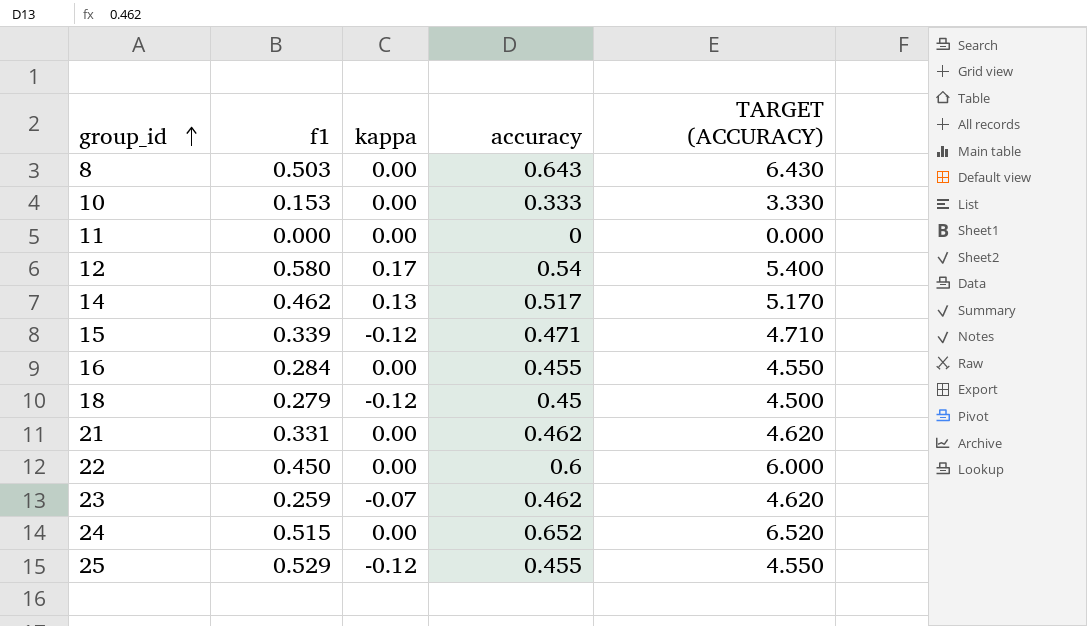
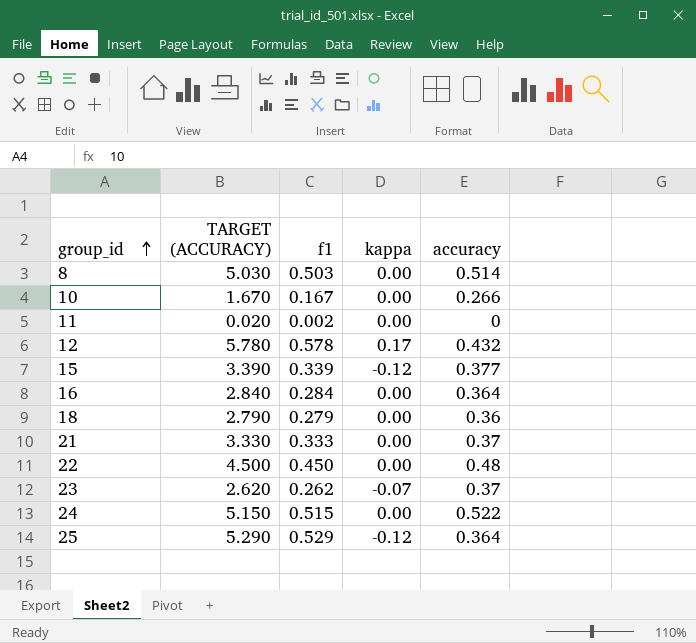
column TARGET (ACCURACY) | formula: [accuracy] * 10 -> [f1] * 10
column TARGET (ACCURACY) | position: 5 -> 2
row 14: 0.462 | 0.13 | 0.517 | 5.170 -> none
8 | accuracy: 0.643 -> 0.514
10 | f1: 0.153 -> 0.167
10 | accuracy: 0.333 -> 0.266
11 | f1: 0.000 -> 0.002
12 | f1: 0.580 -> 0.578
12 | accuracy: 0.54 -> 0.432
15 | accuracy: 0.471 -> 0.377
16 | accuracy: 0.455 -> 0.364
18 | kappa: -0.12 -> 0.00
18 | accuracy: 0.45 -> 0.36
21 | f1: 0.331 -> 0.333
21 | accuracy: 0.462 -> 0.37
22 | accuracy: 0.6 -> 0.48
23 | f1: 0.259 -> 0.262
23 | accuracy: 0.462 -> 0.37
24 | accuracy: 0.652 -> 0.522
25 | accuracy: 0.455 -> 0.364

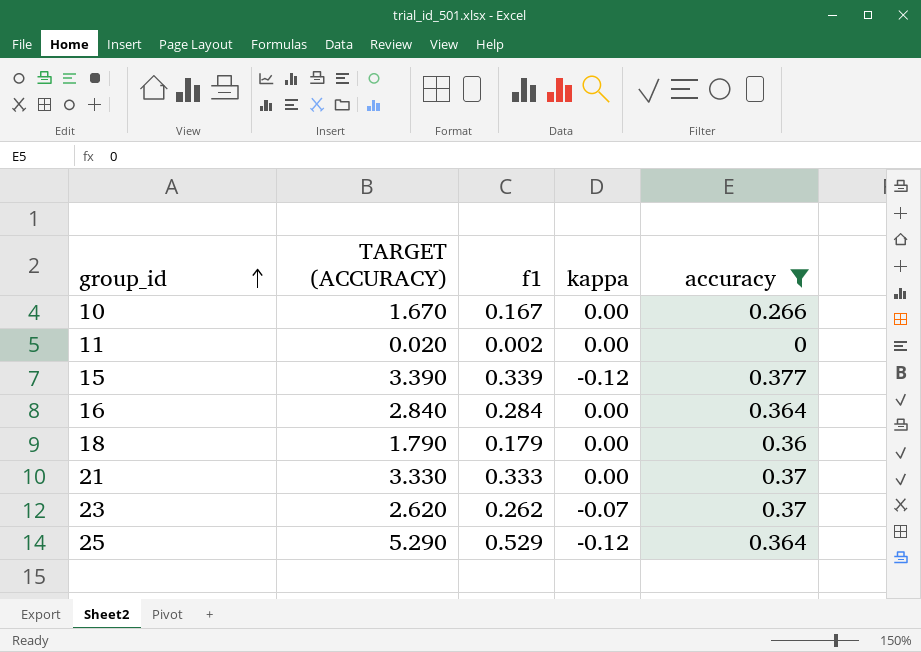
filter: none -> accuracy <= 0.377
18 | TARGET (ACCURACY): 2.790 -> 1.790
18 | f1: 0.279 -> 0.179

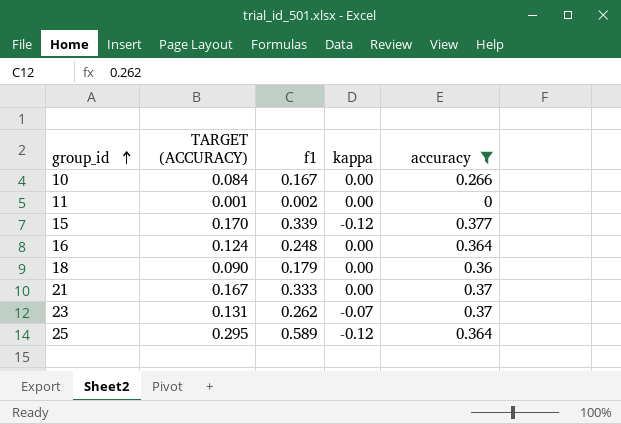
column TARGET (ACCURACY) | formula: [f1] * 10 -> [f1] * 0.5
16 | f1: 0.284 -> 0.248
25 | f1: 0.529 -> 0.589

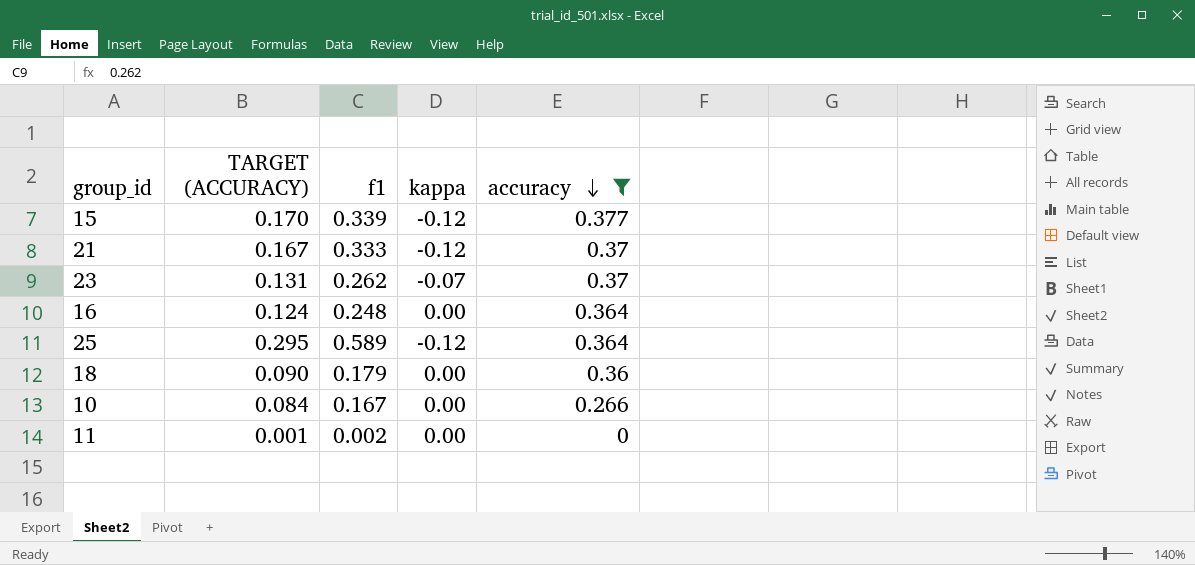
row order: group_id ascending -> accuracy descending
21 | kappa: 0.00 -> -0.12

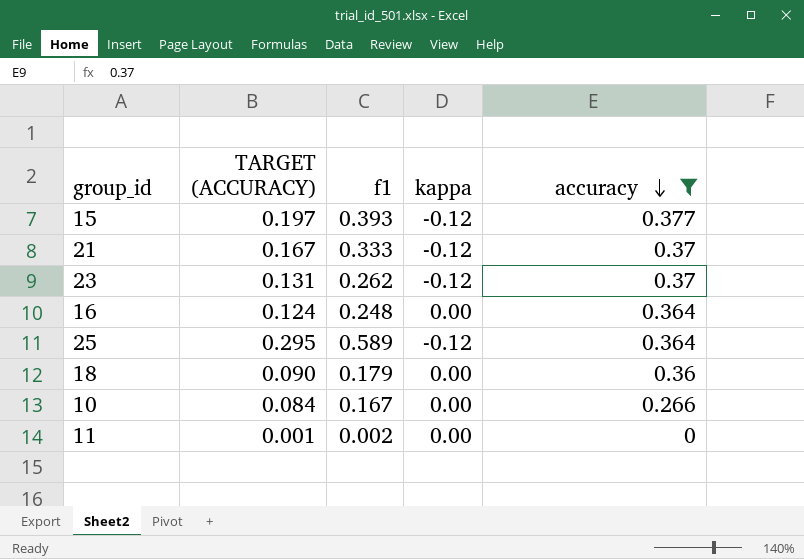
15 | TARGET (ACCURACY): 0.170 -> 0.197
15 | f1: 0.339 -> 0.393
23 | kappa: -0.07 -> -0.12

